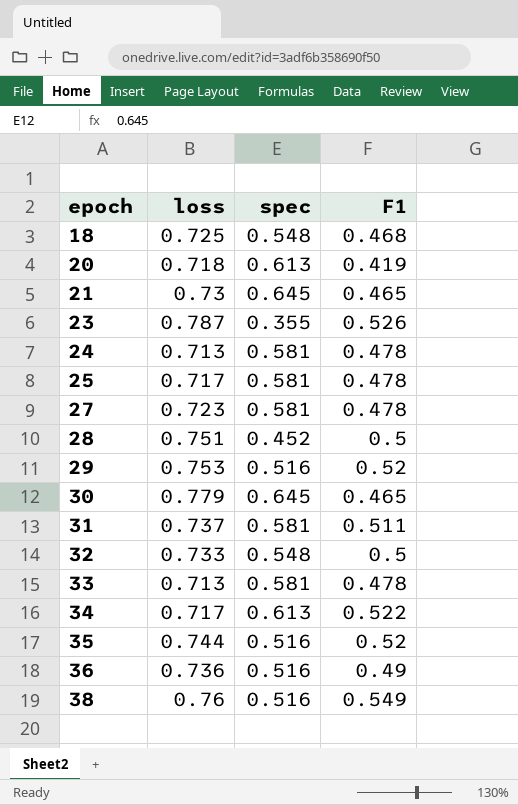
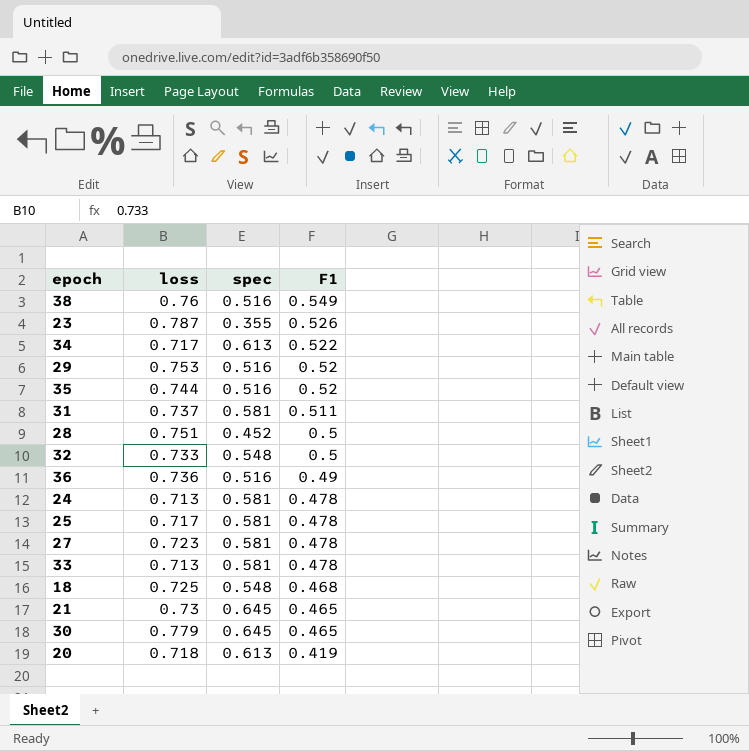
row order: epoch ascending -> F1 descending

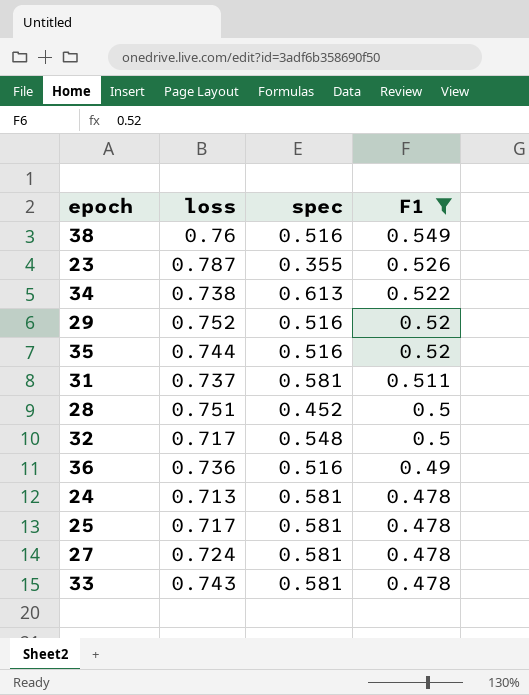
filter: none -> F1 >= 0.478
34 | loss: 0.717 -> 0.738
29 | loss: 0.753 -> 0.752
32 | loss: 0.733 -> 0.717
27 | loss: 0.723 -> 0.724
33 | loss: 0.713 -> 0.743

